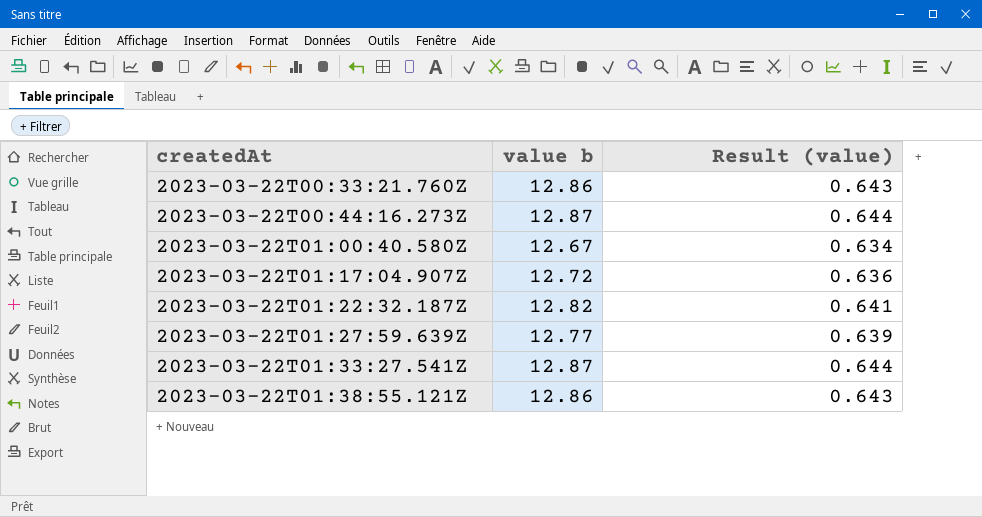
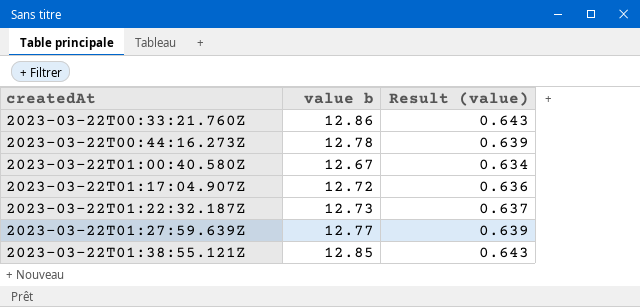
row 2023-03-22T01:33:27.541Z: 12.87 | 0.644 -> none
2023-03-22T00:44:16.273Z | value b: 12.87 -> 12.78
2023-03-22T00:44:16.273Z | Result (value): 0.644 -> 0.639
2023-03-22T01:22:32.187Z | value b: 12.82 -> 12.73
2023-03-22T01:22:32.187Z | Result (value): 0.641 -> 0.637
2023-03-22T01:38:55.121Z | value b: 12.86 -> 12.85

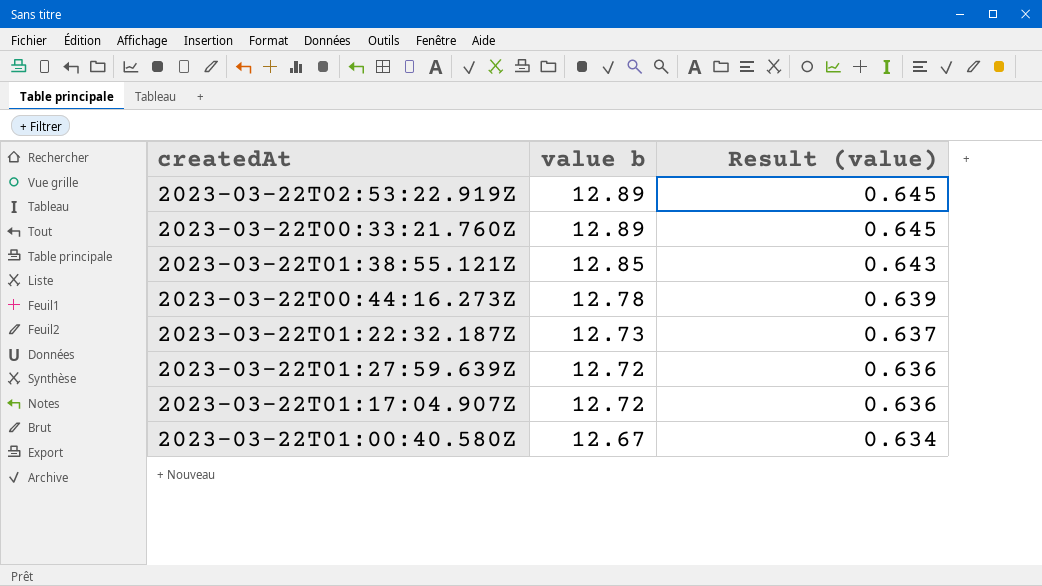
row order: createdAt ascending -> value b descending
row 2023-03-22T02:53:22.919Z: none -> 12.89 | 0.645
2023-03-22T00:33:21.760Z | value b: 12.86 -> 12.89
2023-03-22T00:33:21.760Z | Result (value): 0.643 -> 0.645
2023-03-22T01:27:59.639Z | value b: 12.77 -> 12.72
2023-03-22T01:27:59.639Z | Result (value): 0.639 -> 0.636

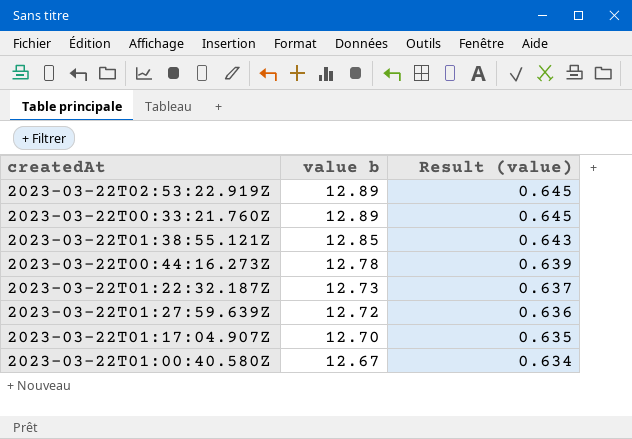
2023-03-22T01:17:04.907Z | value b: 12.72 -> 12.70
2023-03-22T01:17:04.907Z | Result (value): 0.636 -> 0.635

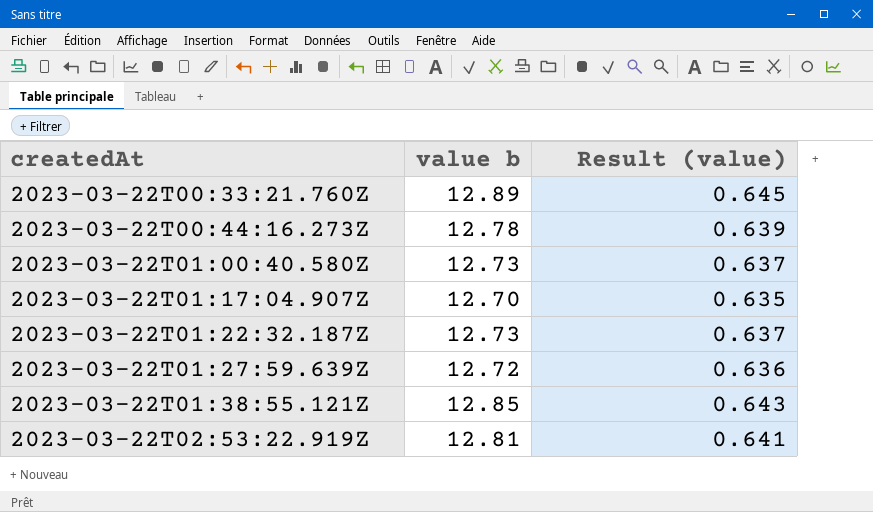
row order: value b descending -> createdAt ascending
2023-03-22T01:00:40.580Z | value b: 12.67 -> 12.73
2023-03-22T01:00:40.580Z | Result (value): 0.634 -> 0.637
2023-03-22T02:53:22.919Z | value b: 12.89 -> 12.81
2023-03-22T02:53:22.919Z | Result (value): 0.645 -> 0.641

